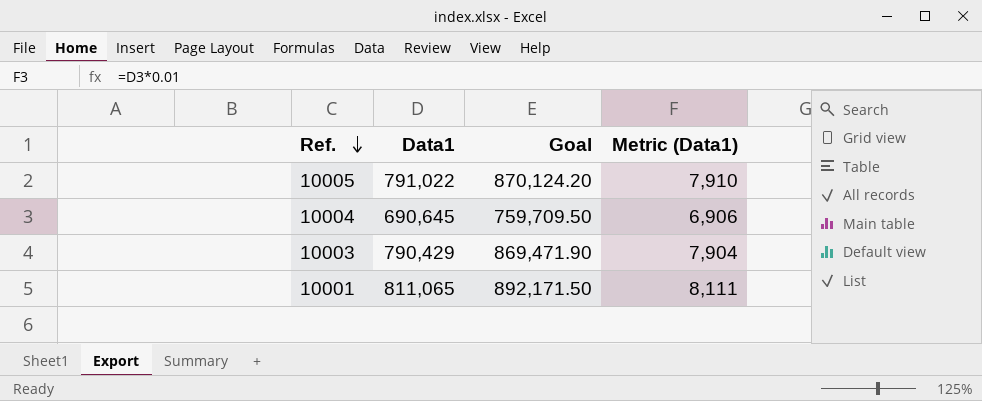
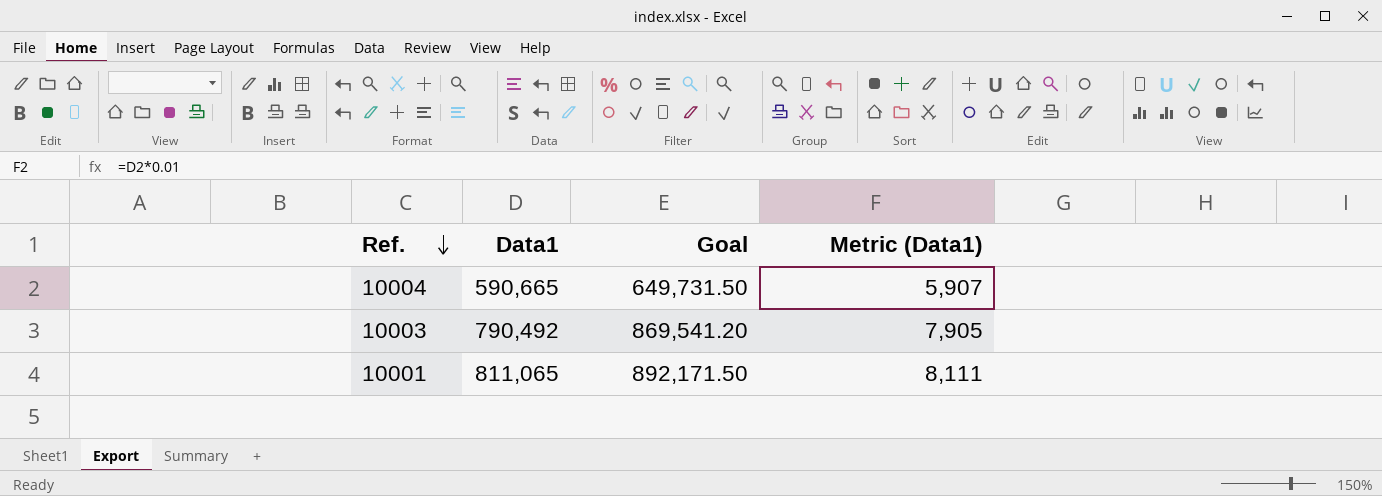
row 10005: 791,022 | 870,124.20 | 7,910 -> none
10004 | Data1: 690,645 -> 590,665
10004 | Goal: 759,709.50 -> 649,731.50
10004 | Metric (Data1): 6,906 -> 5,907
10003 | Data1: 790,429 -> 790,492
10003 | Goal: 869,471.90 -> 869,541.20
10003 | Metric (Data1): 7,904 -> 7,905

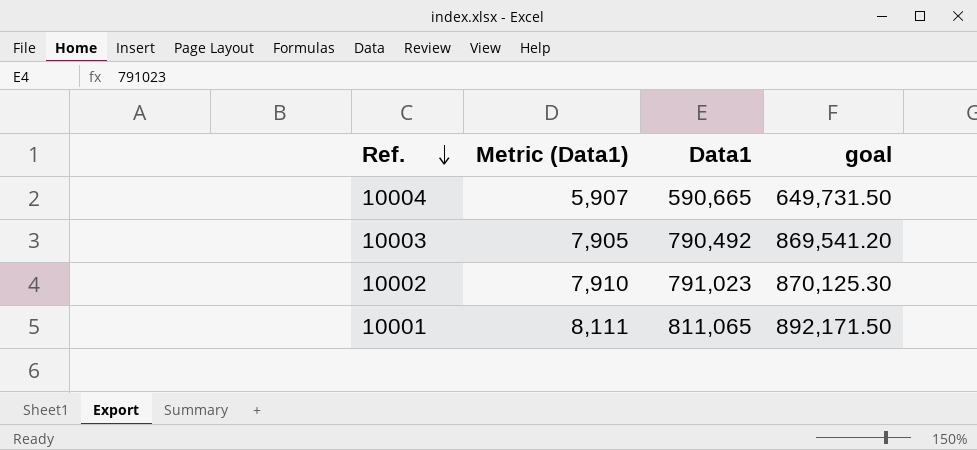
column Metric (Data1) | position: 4 -> 2
column name: Goal -> goal
row 10002: none -> 7,910 | 791,023 | 870,125.30

